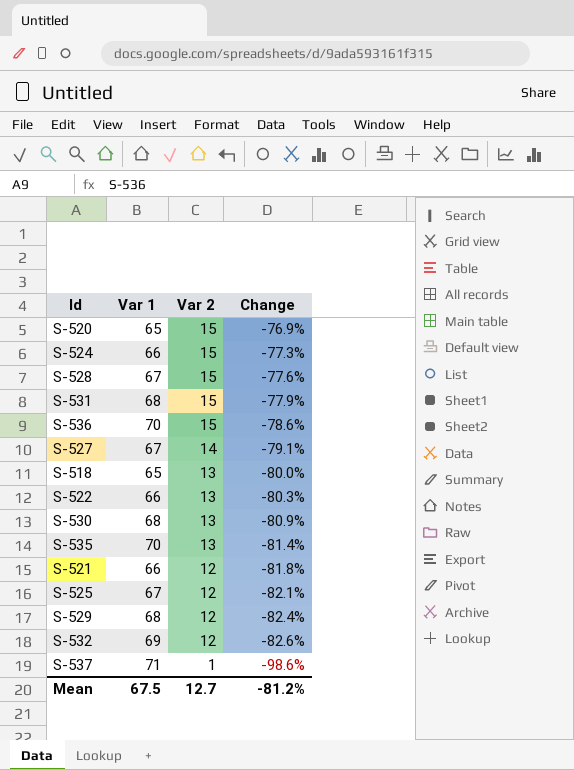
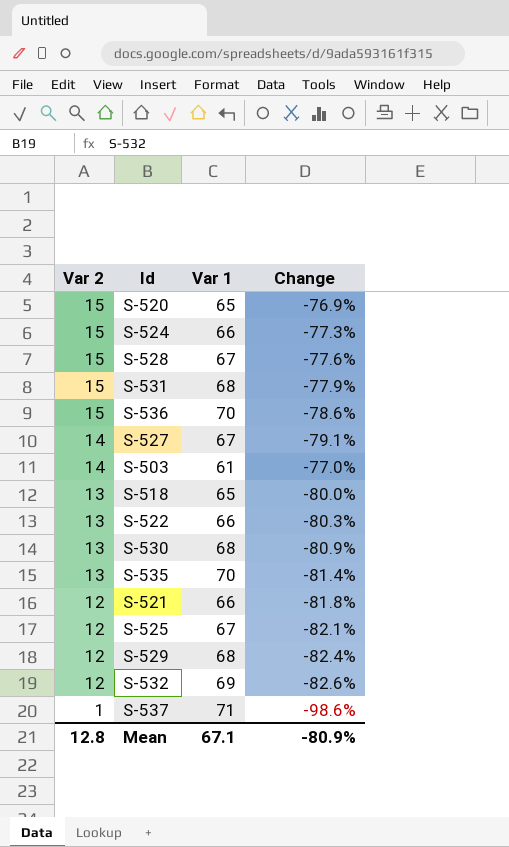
column Var 2 | position: 3 -> 1
row S-503: none -> 14 | 61 | -77.0%
Mean | Var 2: 12.7 -> 12.8
Mean | Var 1: 67.5 -> 67.1
Mean | Change: -81.2% -> -80.9%

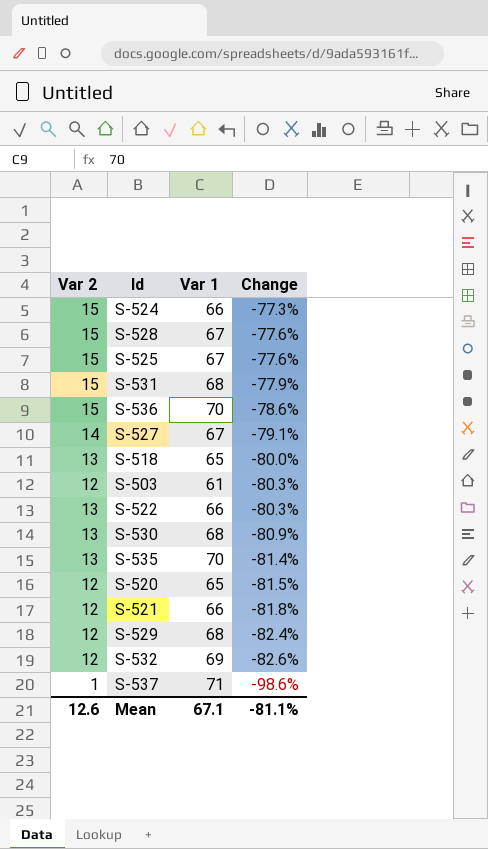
row order: Var 2 descending -> Change descending
S-525 | Var 2: 12 -> 15
S-525 | Change: -82.1% -> -77.6%
S-503 | Var 2: 14 -> 12
S-503 | Change: -77.0% -> -80.3%
S-520 | Var 2: 15 -> 12
S-520 | Change: -76.9% -> -81.5%
Mean | Var 2: 12.8 -> 12.6
Mean | Change: -80.9% -> -81.1%

